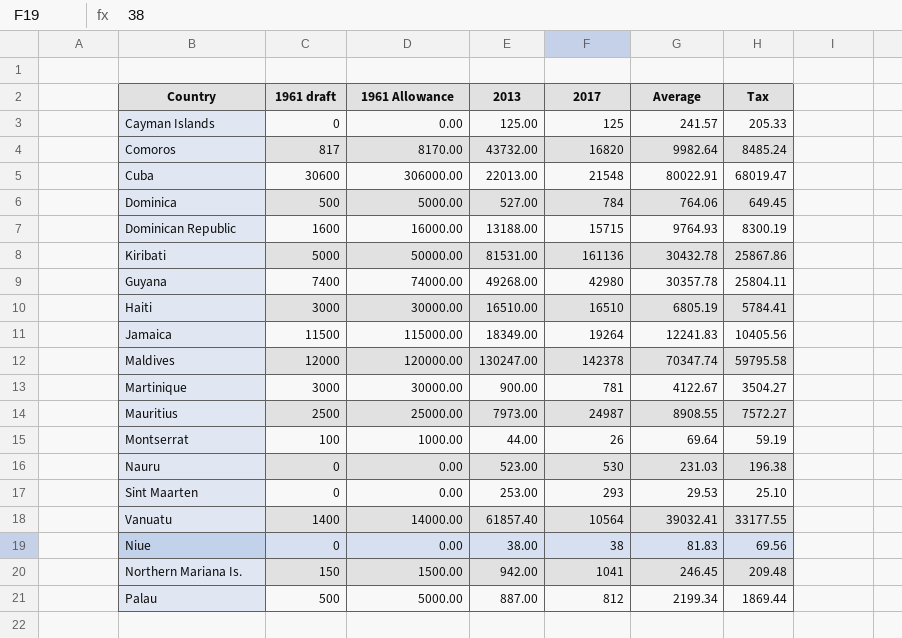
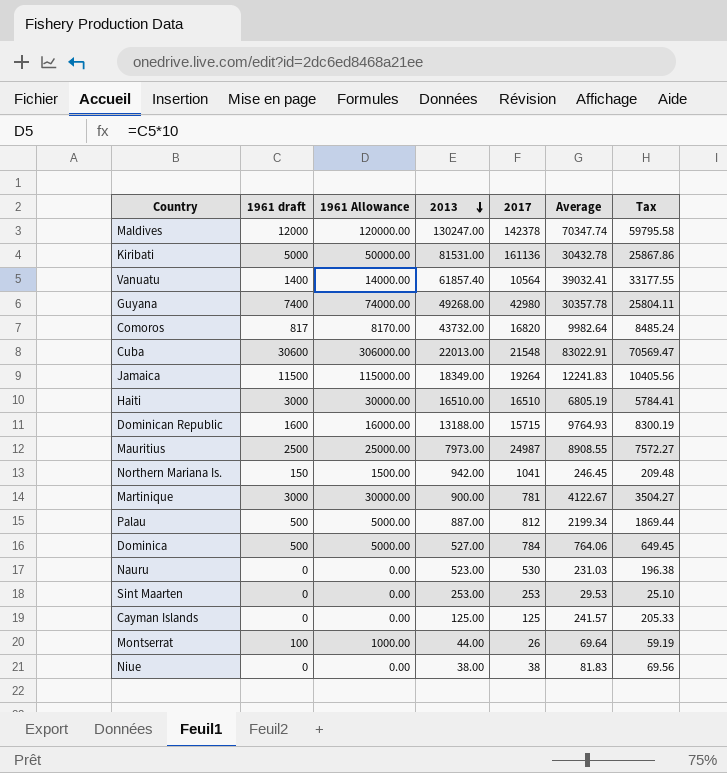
row order: none -> 2013 descending
Cuba | Average: 80022.91 -> 83022.91
Cuba | Tax: 68019.47 -> 70569.47
Sint Maarten | 2017: 293 -> 253

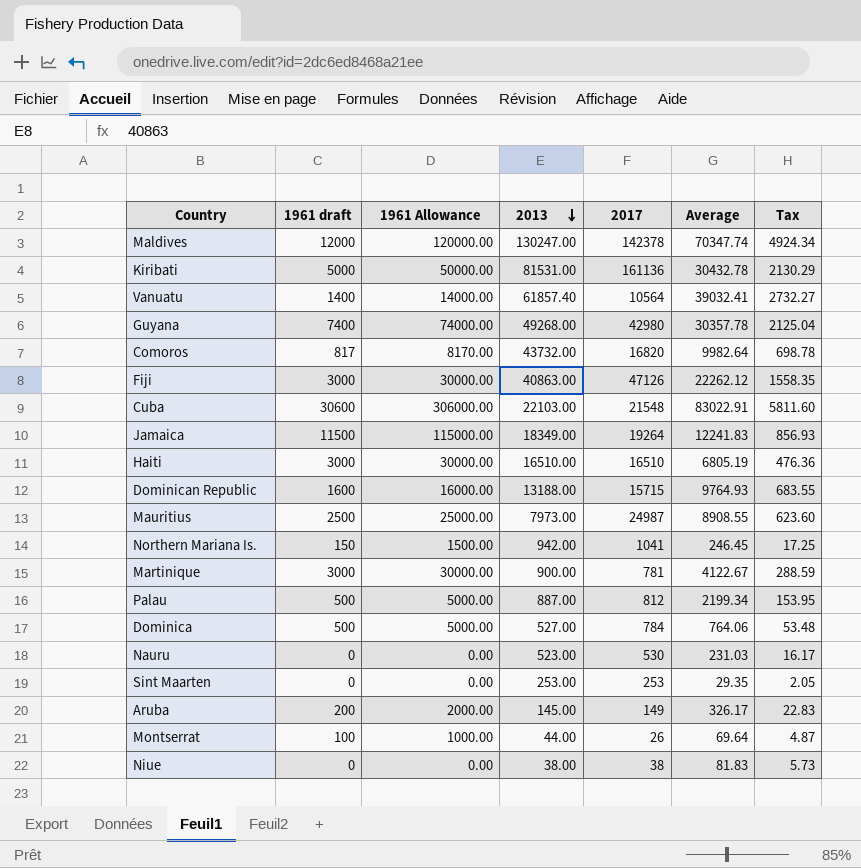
column Tax | formula: [Average] * 0.85 -> [Average] * 0.07
row Cayman Islands: 0 | 0.00 | 125.00 | 125 | 241.57 | 205.33 -> none
row Fiji: none -> 3000 | 30000.00 | 40863.00 | 47126 | 22262.12 | 1558.35
Cuba | 2013: 22013.00 -> 22103.00
Sint Maarten | Average: 29.53 -> 29.35
row Aruba: none -> 200 | 2000.00 | 145.00 | 149 | 326.17 | 22.83

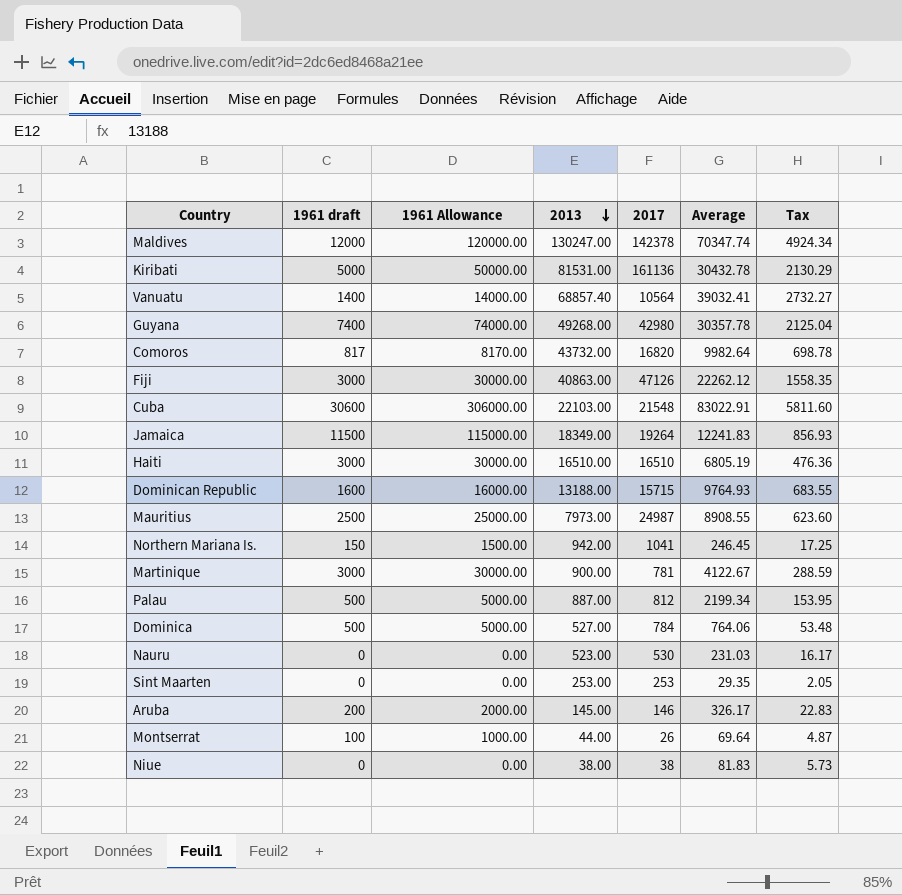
Vanuatu | 2013: 61857.40 -> 68857.40
Aruba | 2017: 149 -> 146

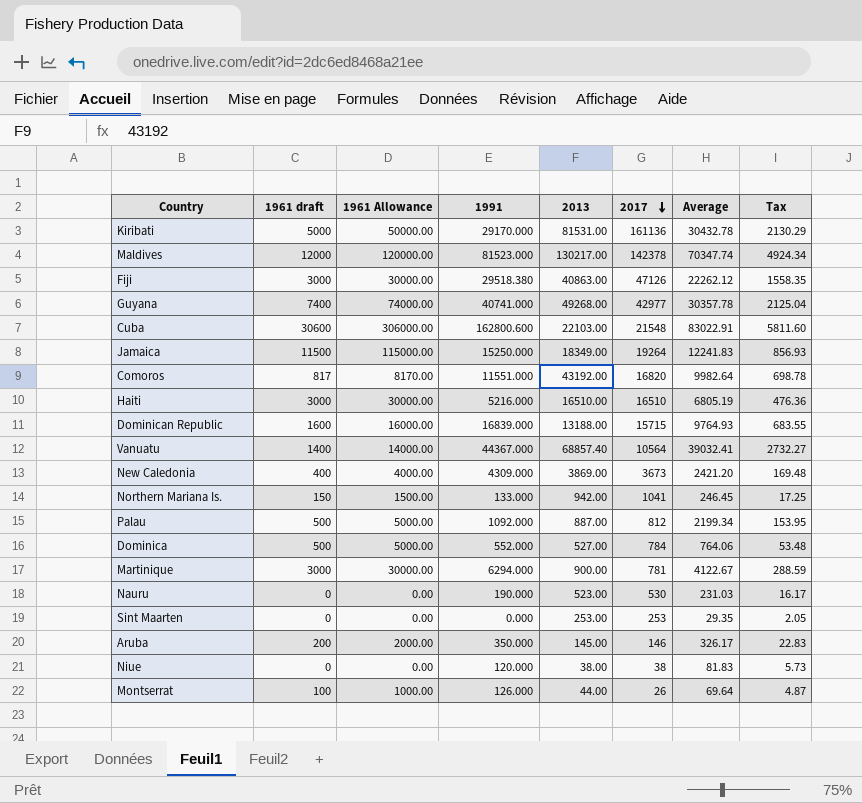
row order: 2013 descending -> 2017 descending
column 1991 | position: none -> 4
row Mauritius: 2500 | 25000.00 | 7973.00 | 24987 | 8908.55 | 623.60 -> none
Maldives | 2013: 130247.00 -> 130217.00
Guyana | 2017: 42980 -> 42977
Comoros | 2013: 43732.00 -> 43192.00
row New Caledonia: none -> 400 | 4000.00 | 4309.000 | 3869.00 | 3673 | 2421.20 | 169.48

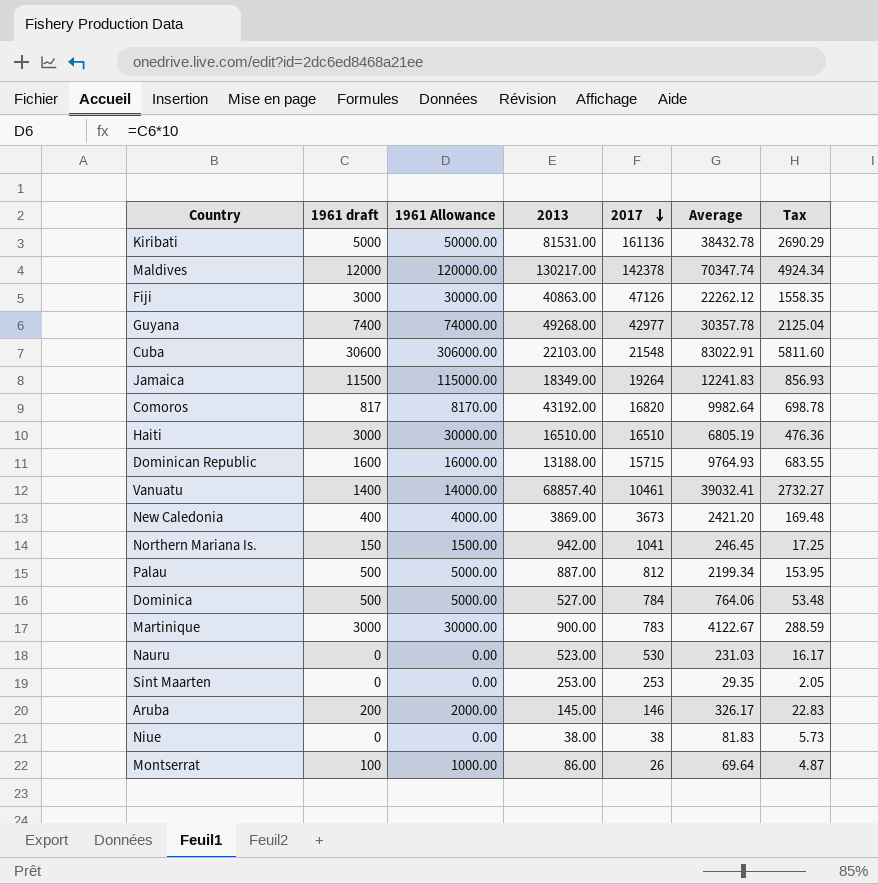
column 1991 | position: 4 -> none
Kiribati | Average: 30432.78 -> 38432.78
Kiribati | Tax: 2130.29 -> 2690.29
Vanuatu | 2017: 10564 -> 10461
Martinique | 2017: 781 -> 783
Montserrat | 2013: 44.00 -> 86.00

